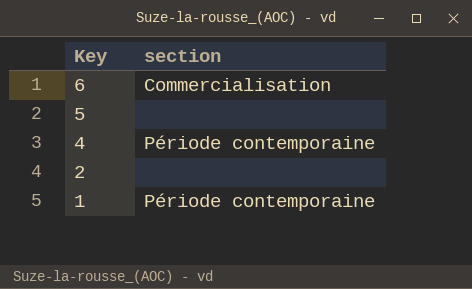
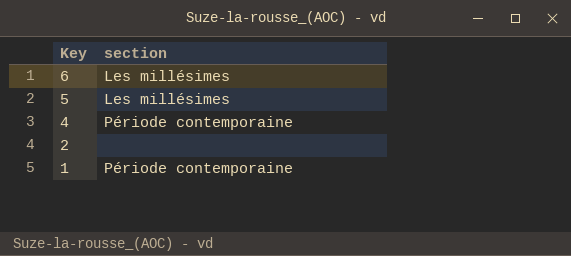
6 | section: Commercialisation -> Les millésimes
5 | section: none -> Les millésimes

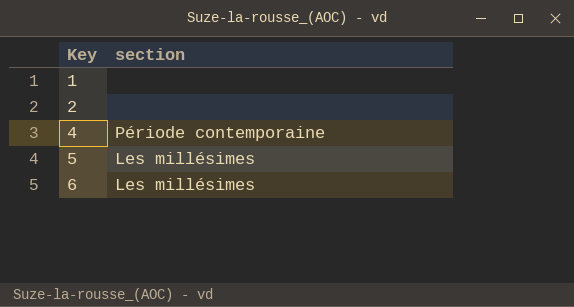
row order: Key descending -> Key ascending
1 | section: Période contemporaine -> none

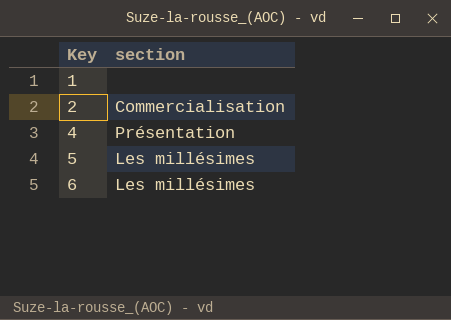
2 | section: none -> Commercialisation
4 | section: Période contemporaine -> Présentation

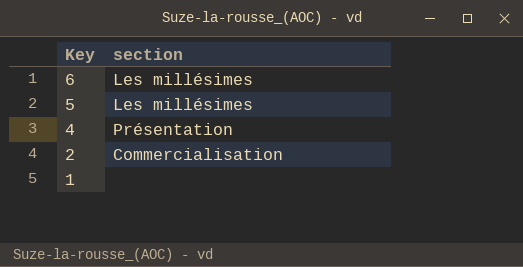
row order: Key ascending -> Key descending

